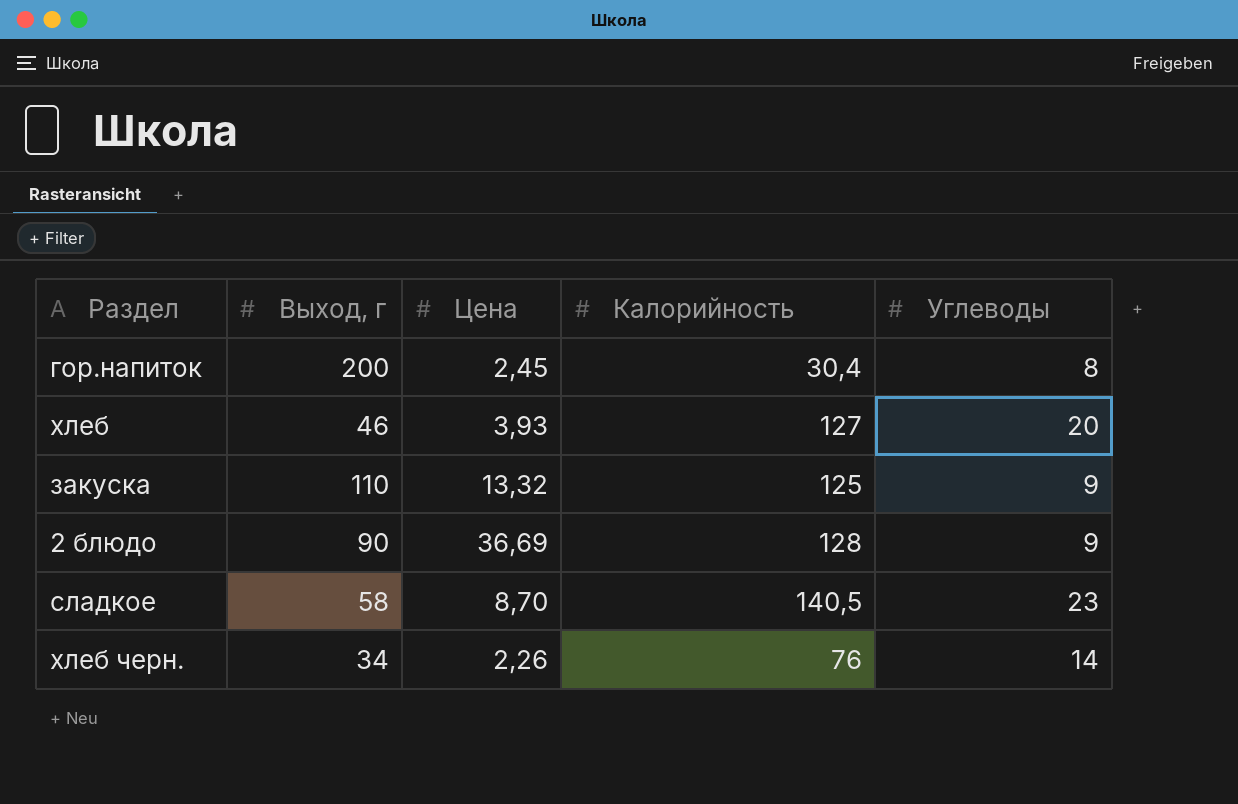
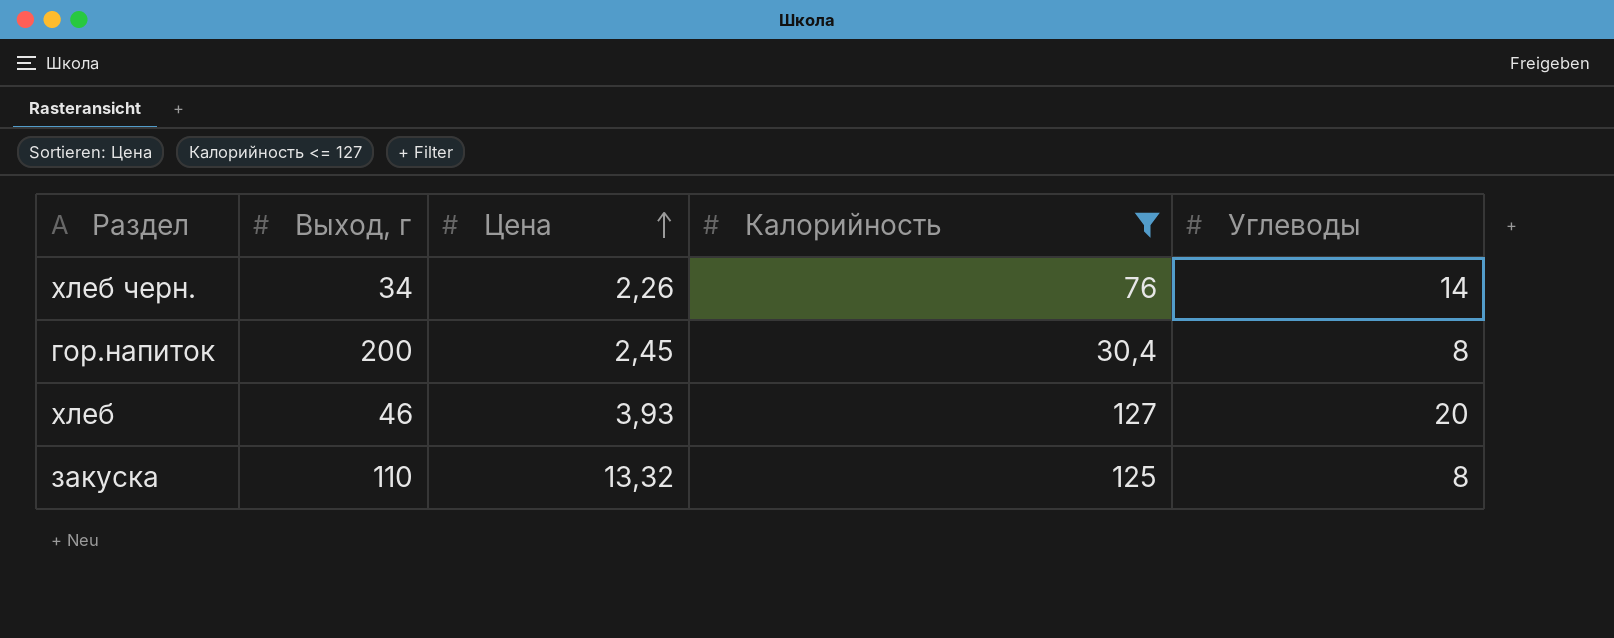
filter: none -> Калорийность <= 127
row order: none -> Цена ascending
закуска | Углеводы: 9 -> 8

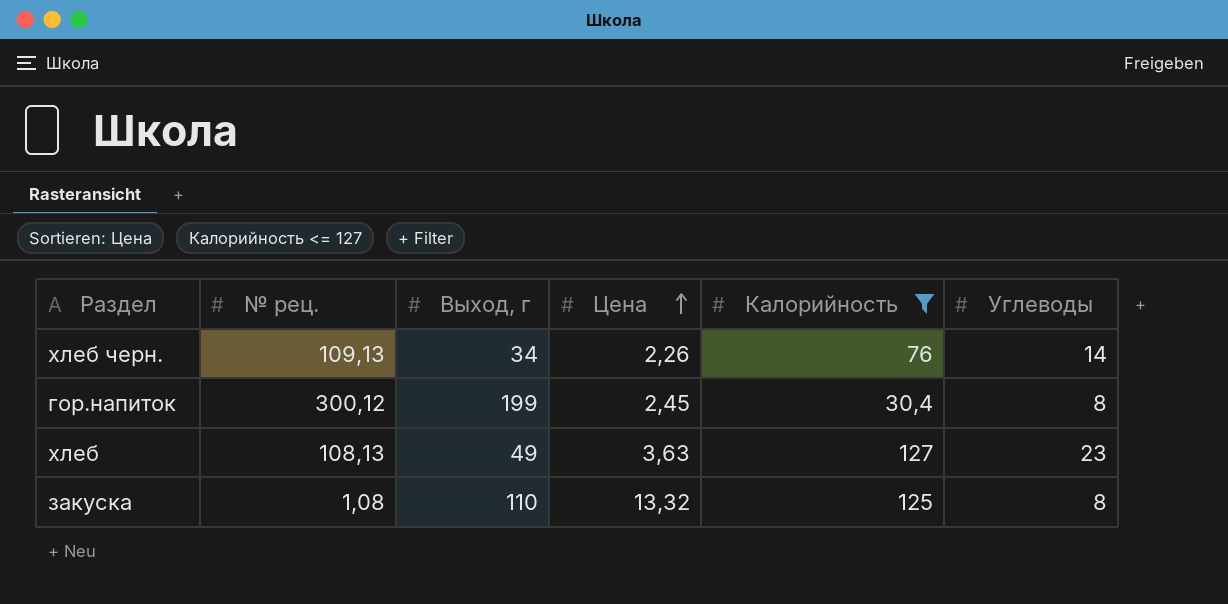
column № рец. | position: none -> 2
гор.напиток | Выход, г: 200 -> 199
хлеб | Выход, г: 46 -> 49
хлеб | Цена: 3,93 -> 3,63
хлеб | Углеводы: 20 -> 23

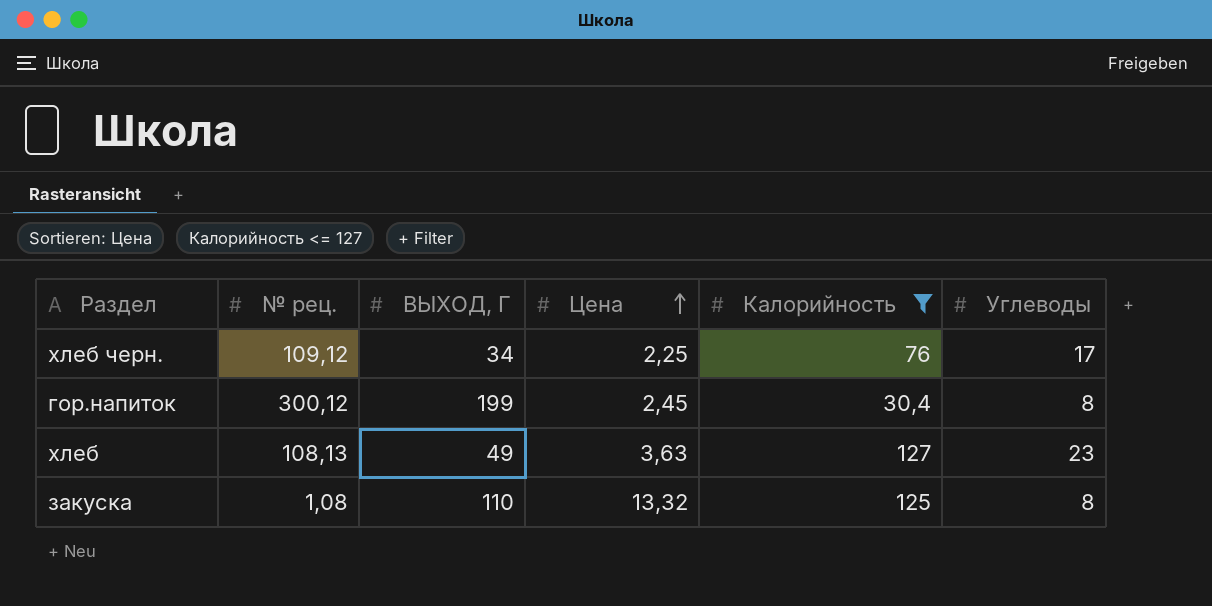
column name: Выход, г -> ВЫХОД, Г
хлеб черн. | № рец.: 109,13 -> 109,12
хлеб черн. | Цена: 2,26 -> 2,25
хлеб черн. | Углеводы: 14 -> 17

